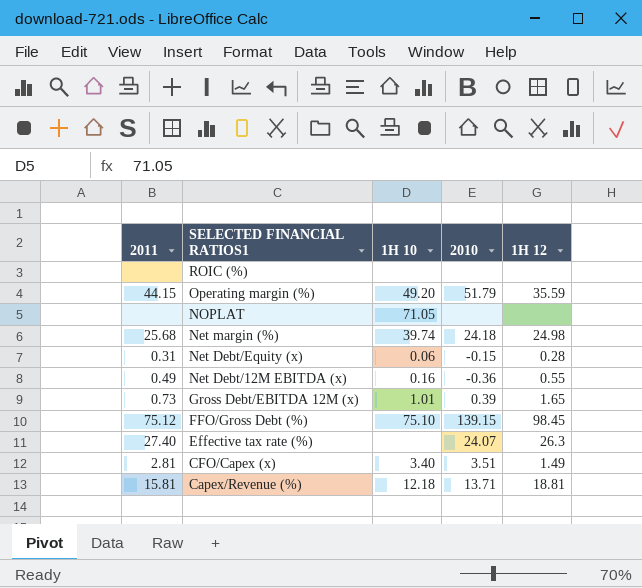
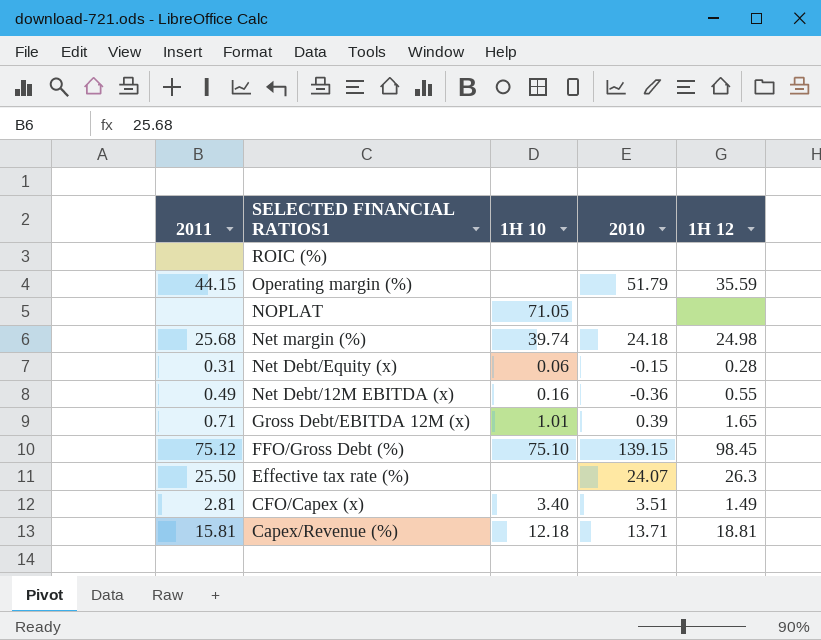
Operating margin (%) | 1H 10: 49.20 -> none
Gross Debt/EBITDA 12M (х) | 2011: 0.73 -> 0.71
Effective tax rate (%) | 2011: 27.40 -> 25.50

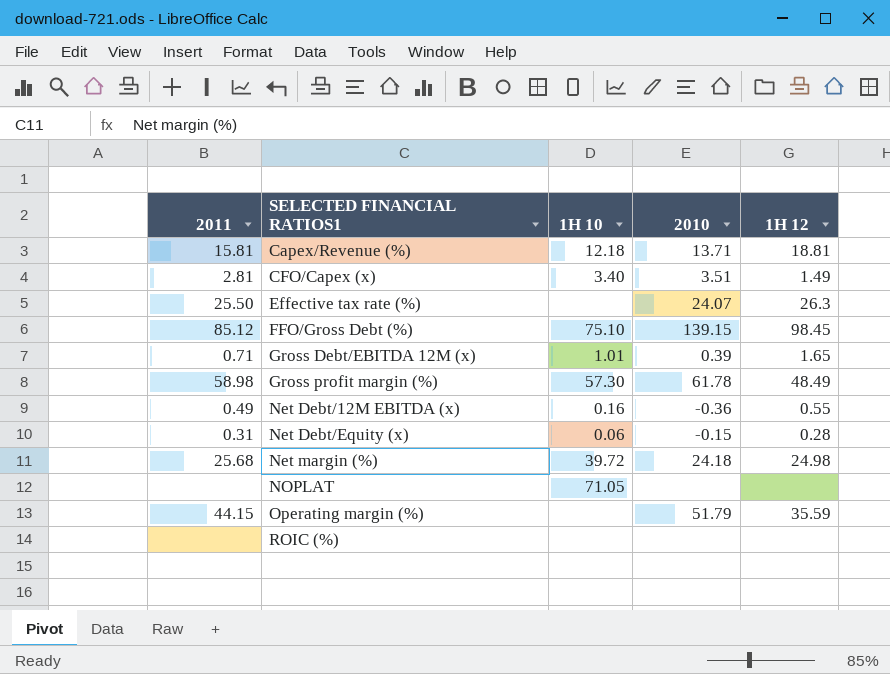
row order: SELECTED FINANCIAL RATIOS1 descending -> SELECTED FINANCIAL RATIOS1 ascending
FFO/Gross Debt (%) | 2011: 75.12 -> 85.12
row Gross profit margin (%): none -> 58.98 | 57.30 | 61.78 | 48.49
Net margin (%) | 1H 10: 39.74 -> 39.72

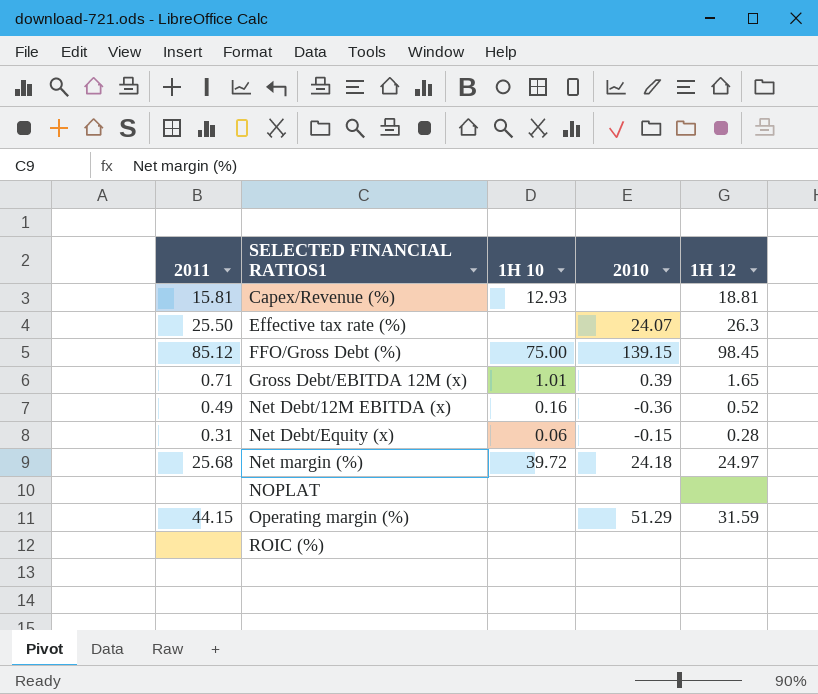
row CFO/Capex (х): 2.81 | 3.40 | 3.51 | 1.49 -> none
row Gross profit margin (%): 58.98 | 57.30 | 61.78 | 48.49 -> none
Capex/Revenue (%) | 1H 10: 12.18 -> 12.93
Capex/Revenue (%) | 2010: 13.71 -> none
FFO/Gross Debt (%) | 1H 10: 75.10 -> 75.00
Net Debt/12M EBITDA (х) | 1H 12: 0.55 -> 0.52
Net margin (%) | 1H 12: 24.98 -> 24.97
NOPLAT | 1H 10: 71.05 -> none
Operating margin (%) | 2010: 51.79 -> 51.29
Operating margin (%) | 1H 12: 35.59 -> 31.59

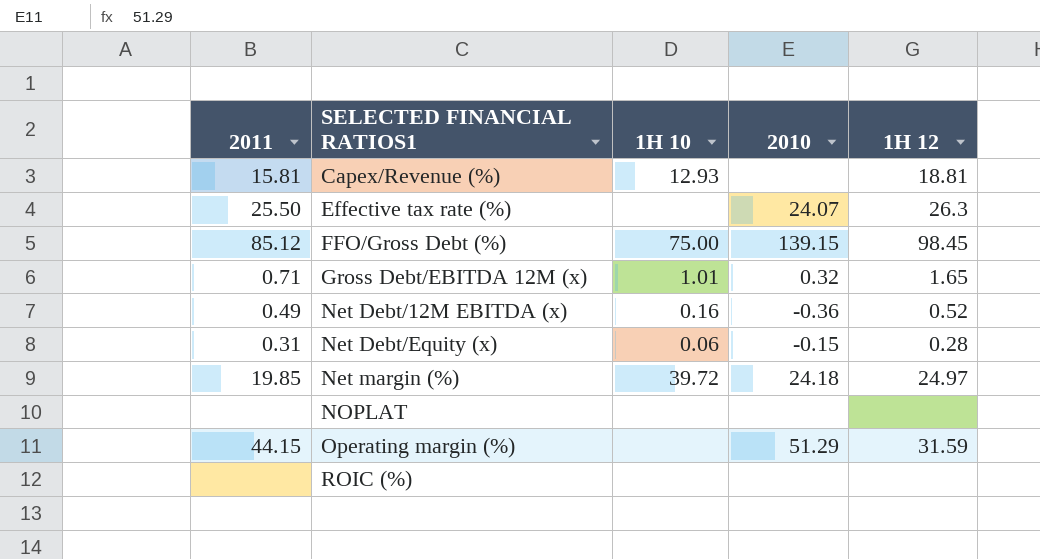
Gross Debt/EBITDA 12M (х) | 2010: 0.39 -> 0.32
Net margin (%) | 2011: 25.68 -> 19.85

